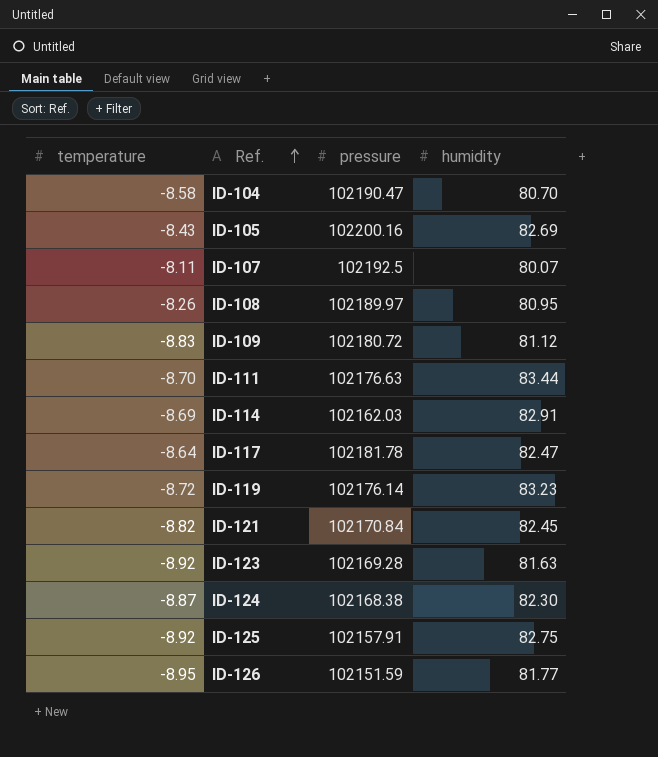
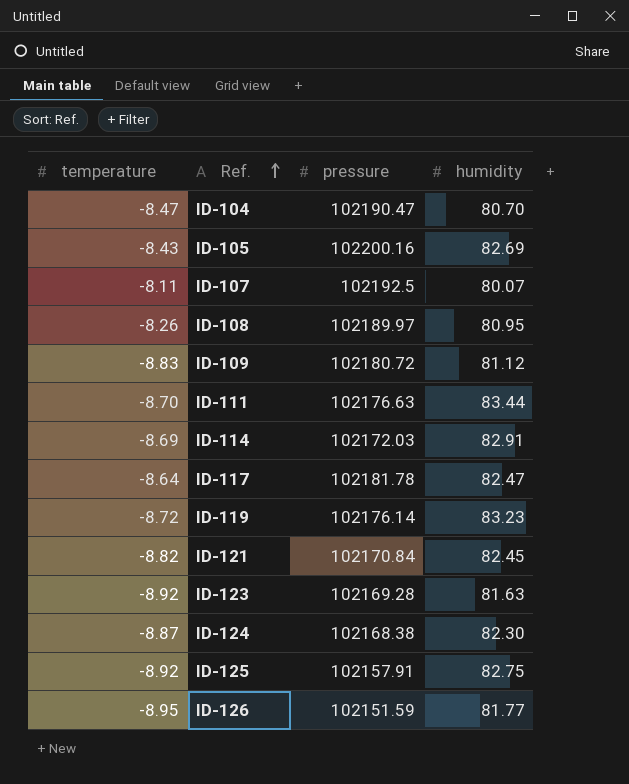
ID-104 | temperature: -8.58 -> -8.47
ID-114 | pressure: 102162.03 -> 102172.03

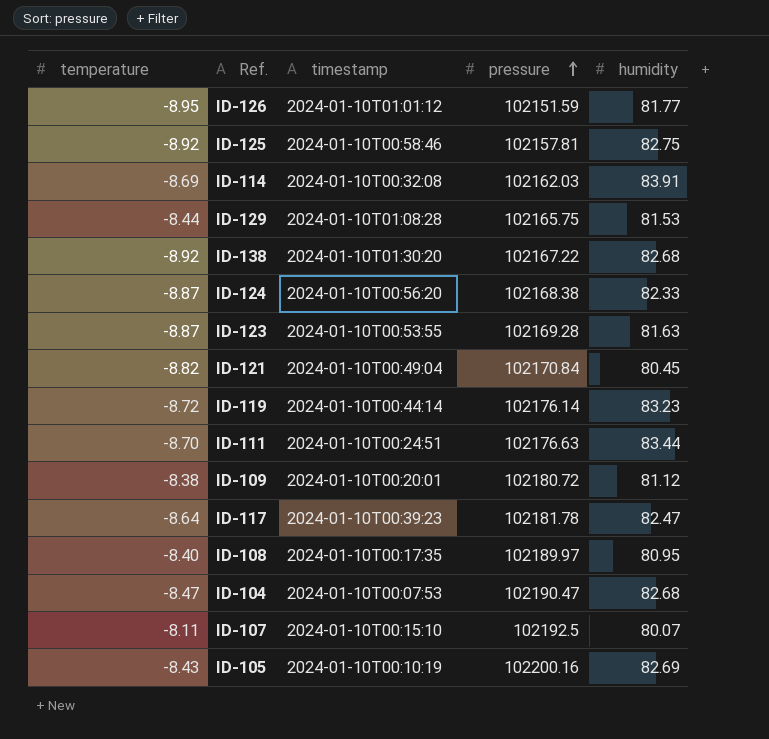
row order: Ref. ascending -> pressure ascending
column timestamp | position: none -> 3
ID-125 | pressure: 102157.91 -> 102157.81
ID-114 | pressure: 102172.03 -> 102162.03
ID-114 | humidity: 82.91 -> 83.91
row ID-129: none -> -8.44 | 2024-01-10T01:08:28 | 102165.75 | 81.53
row ID-138: none -> -8.92 | 2024-01-10T01:30:20 | 102167.22 | 82.68
ID-124 | humidity: 82.30 -> 82.33
ID-123 | temperature: -8.92 -> -8.87
ID-121 | humidity: 82.45 -> 80.45
ID-109 | temperature: -8.83 -> -8.38
ID-108 | temperature: -8.26 -> -8.40
ID-104 | humidity: 80.70 -> 82.68

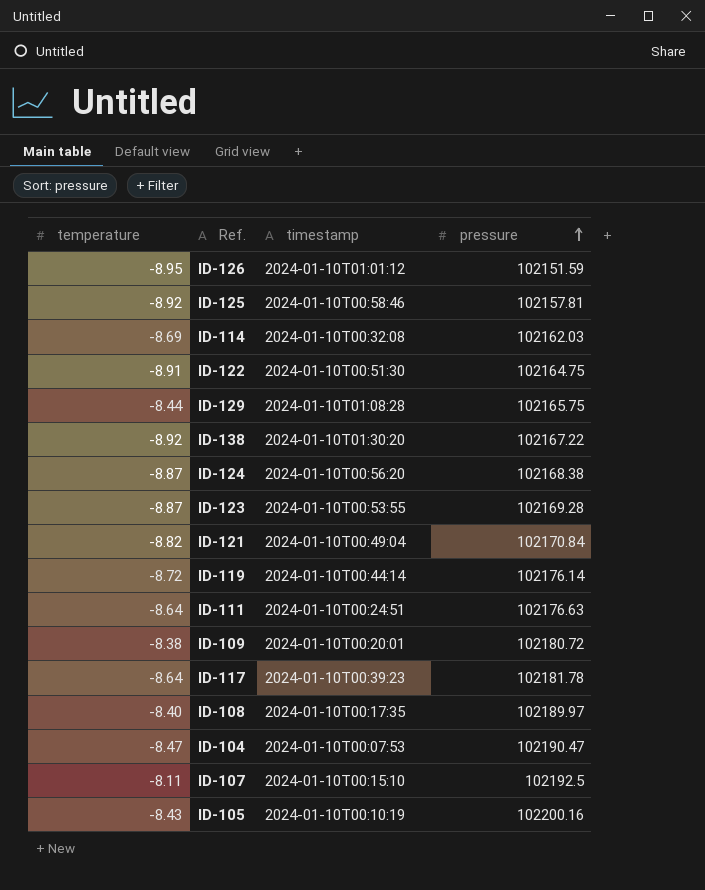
column humidity | position: 5 -> none
row ID-122: none -> -8.91 | 2024-01-10T00:51:30 | 102164.75
ID-111 | temperature: -8.70 -> -8.64

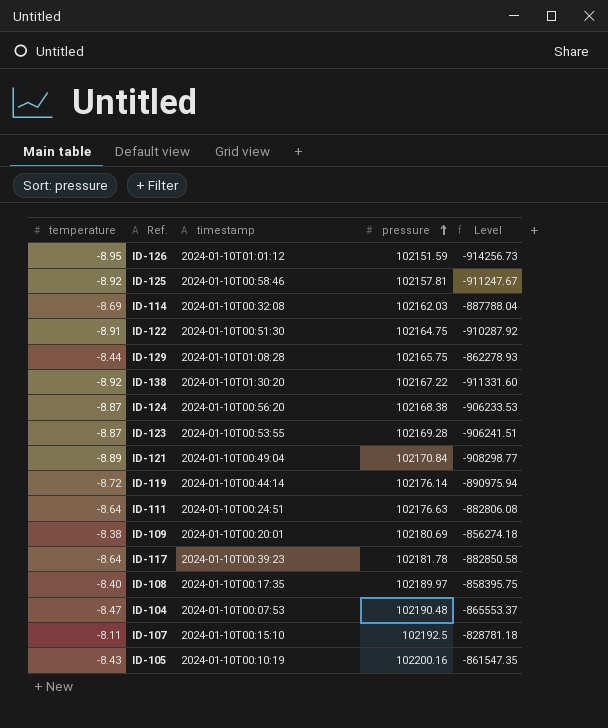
column Level | formula: none -> [temperature] * [pressure]
ID-121 | temperature: -8.82 -> -8.89
ID-109 | pressure: 102180.72 -> 102180.69
ID-104 | pressure: 102190.47 -> 102190.48

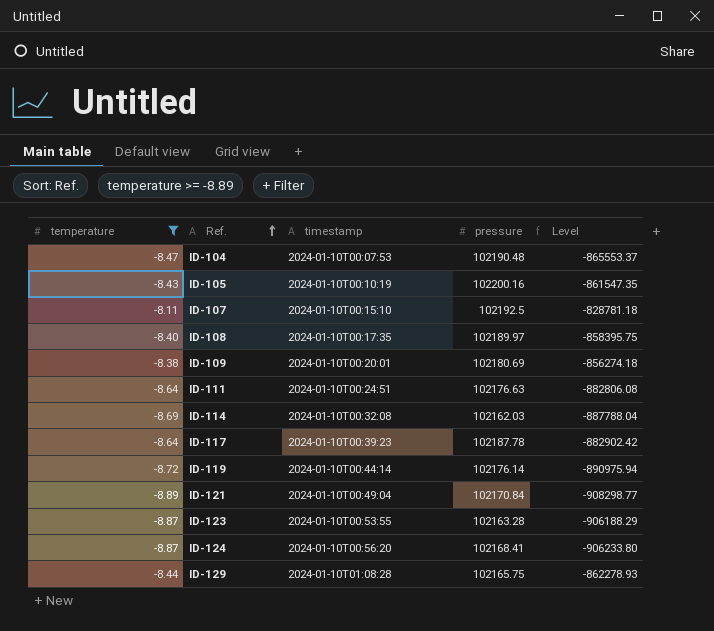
filter: none -> temperature >= -8.89
row order: pressure ascending -> Ref. ascending
ID-117 | pressure: 102181.78 -> 102187.78
ID-117 | Level: -882850.58 -> -882902.42
ID-123 | pressure: 102169.28 -> 102163.28
ID-123 | Level: -906241.51 -> -906188.29
ID-124 | pressure: 102168.38 -> 102168.41
ID-124 | Level: -906233.53 -> -906233.80

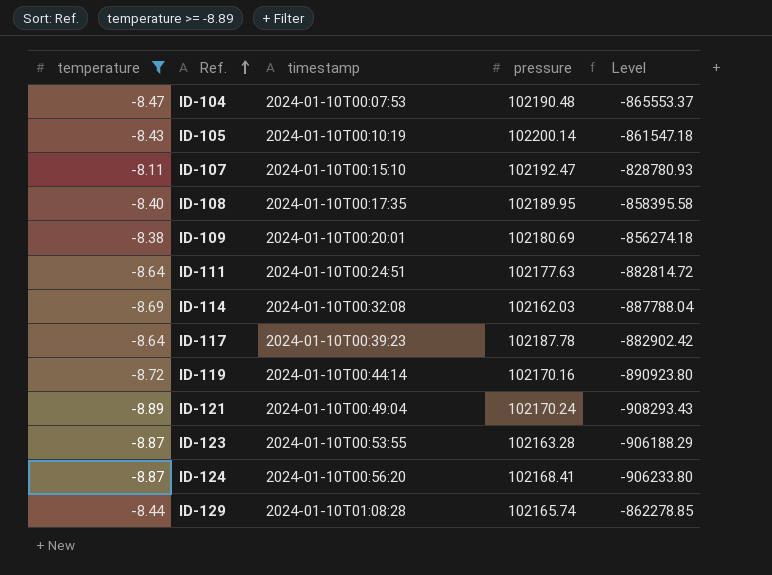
ID-105 | pressure: 102200.16 -> 102200.14
ID-105 | Level: -861547.35 -> -861547.18
ID-107 | pressure: 102192.5 -> 102192.47
ID-107 | Level: -828781.18 -> -828780.93
ID-108 | pressure: 102189.97 -> 102189.95
ID-108 | Level: -858395.75 -> -858395.58
ID-111 | pressure: 102176.63 -> 102177.63
ID-111 | Level: -882806.08 -> -882814.72
ID-119 | pressure: 102176.14 -> 102170.16
ID-119 | Level: -890975.94 -> -890923.80
ID-121 | pressure: 102170.84 -> 102170.24
ID-121 | Level: -908298.77 -> -908293.43
ID-129 | pressure: 102165.75 -> 102165.74
ID-129 | Level: -862278.93 -> -862278.85

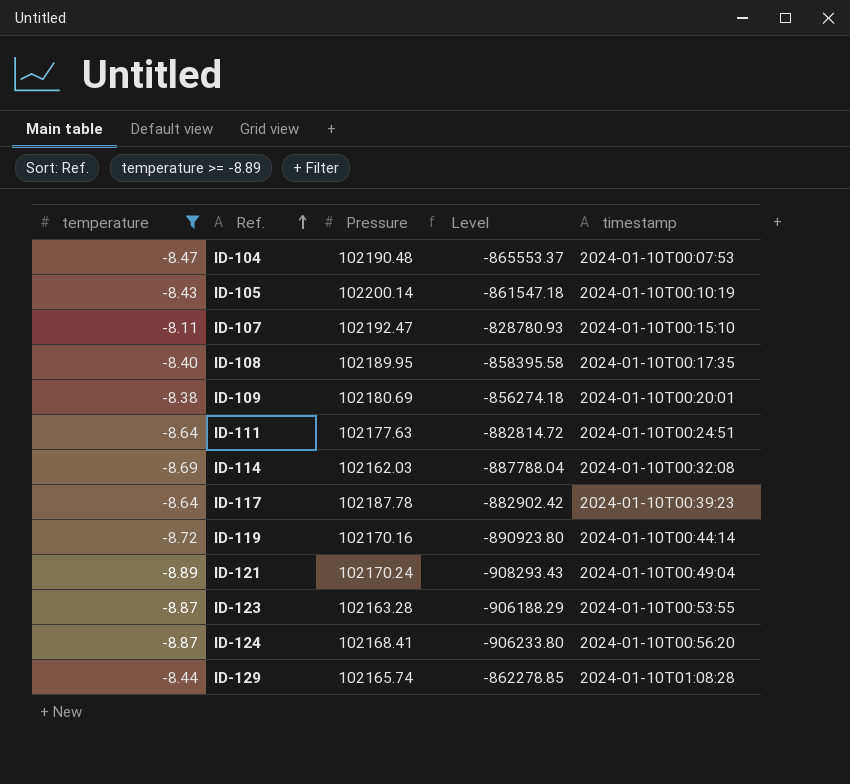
column name: pressure -> Pressure
column timestamp | position: 3 -> 5

